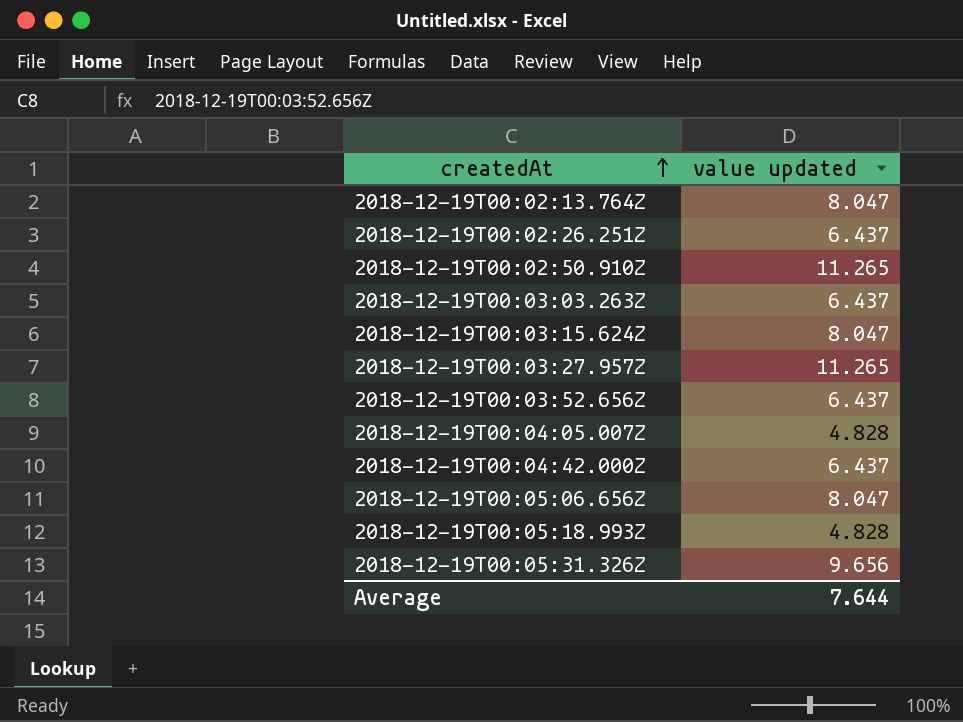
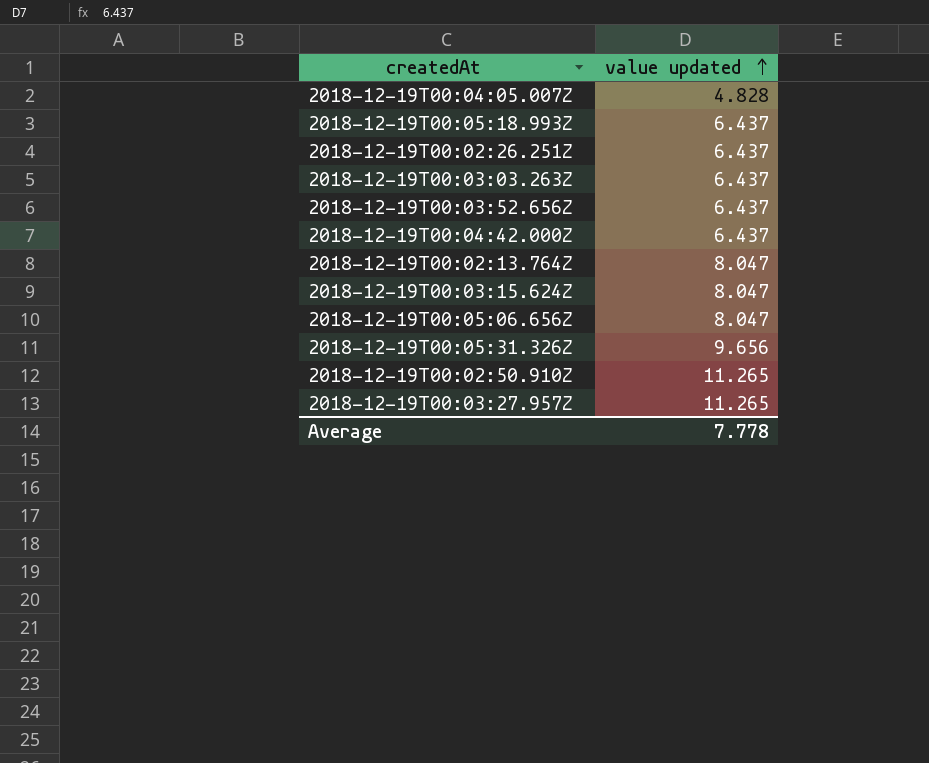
row order: createdAt ascending -> value updated ascending
2018-12-19T00:05:18.993Z | value updated: 4.828 -> 6.437
Average | value updated: 7.644 -> 7.778

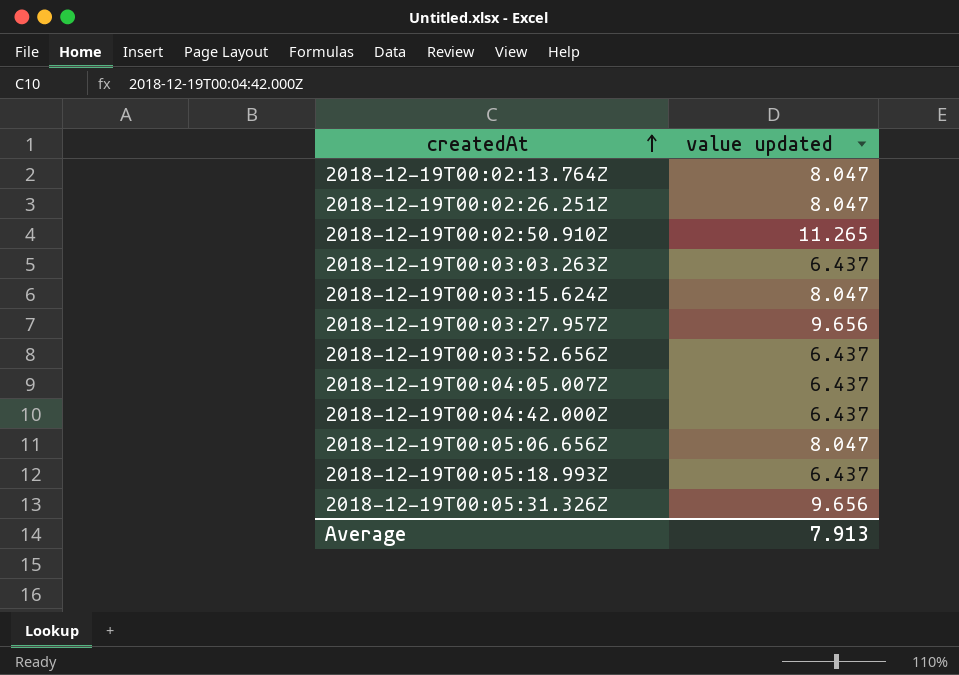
row order: value updated ascending -> createdAt ascending
2018-12-19T00:02:26.251Z | value updated: 6.437 -> 8.047
2018-12-19T00:03:27.957Z | value updated: 11.265 -> 9.656
2018-12-19T00:04:05.007Z | value updated: 4.828 -> 6.437
Average | value updated: 7.778 -> 7.913

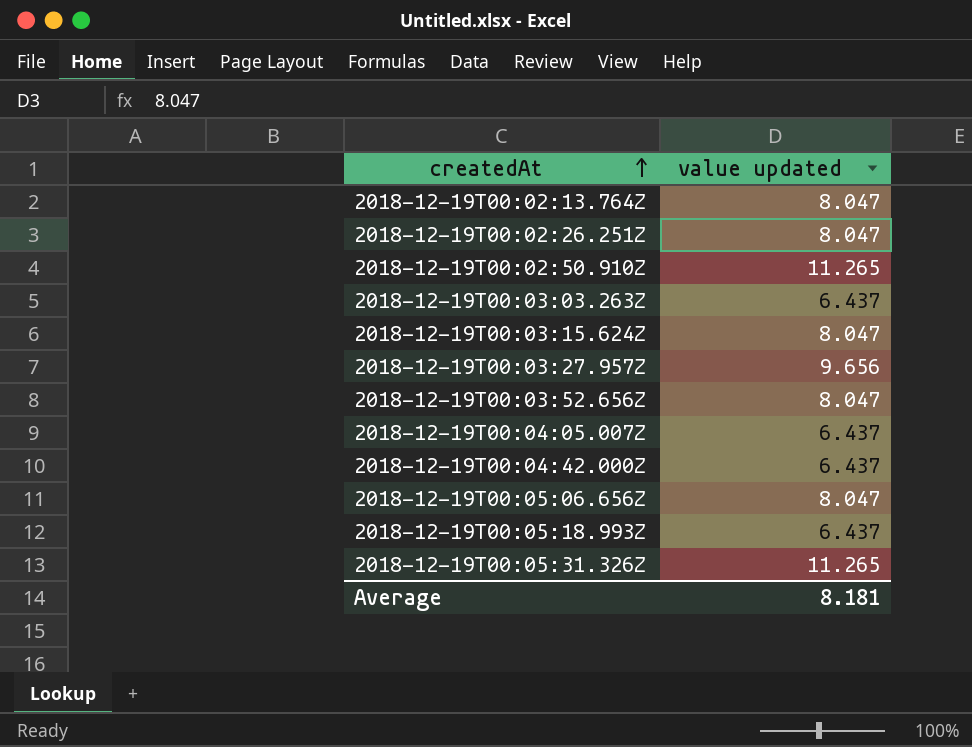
2018-12-19T00:03:52.656Z | value updated: 6.437 -> 8.047
2018-12-19T00:05:31.326Z | value updated: 9.656 -> 11.265
Average | value updated: 7.913 -> 8.181

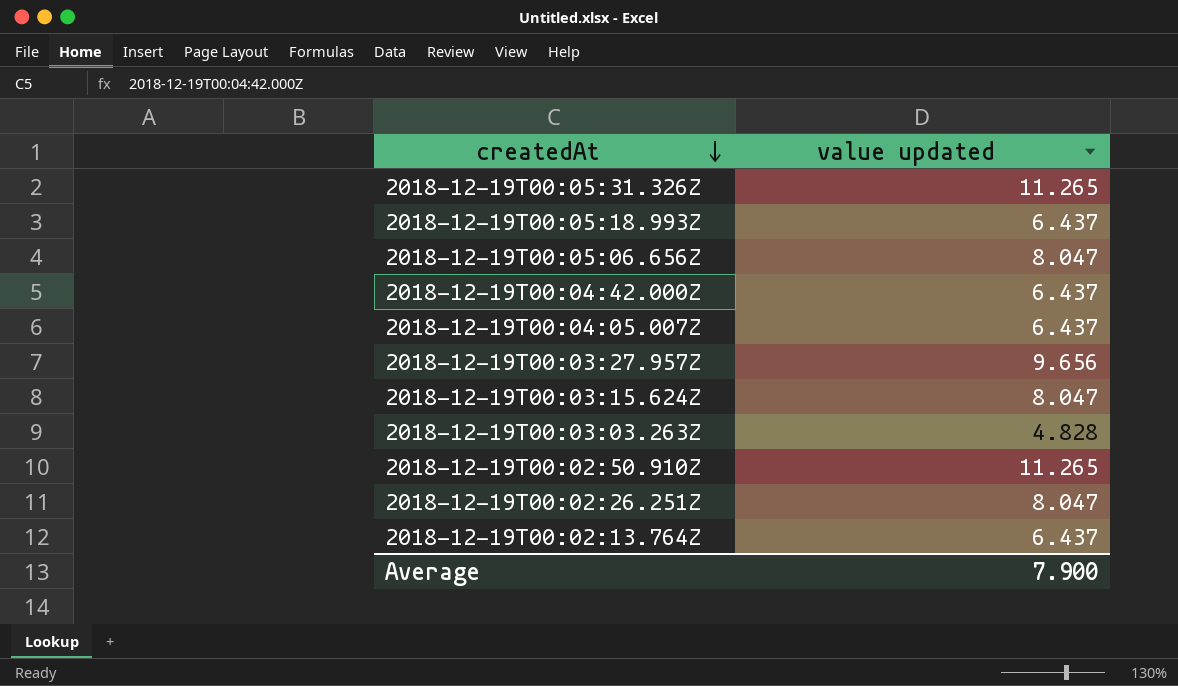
row order: createdAt ascending -> createdAt descending
row 2018-12-19T00:03:52.656Z: 8.047 -> none
2018-12-19T00:03:03.263Z | value updated: 6.437 -> 4.828
2018-12-19T00:02:13.764Z | value updated: 8.047 -> 6.437
Average | value updated: 8.181 -> 7.900

